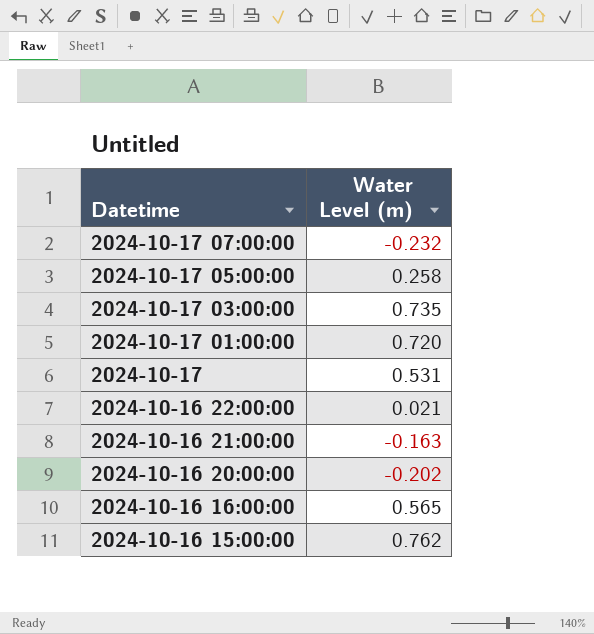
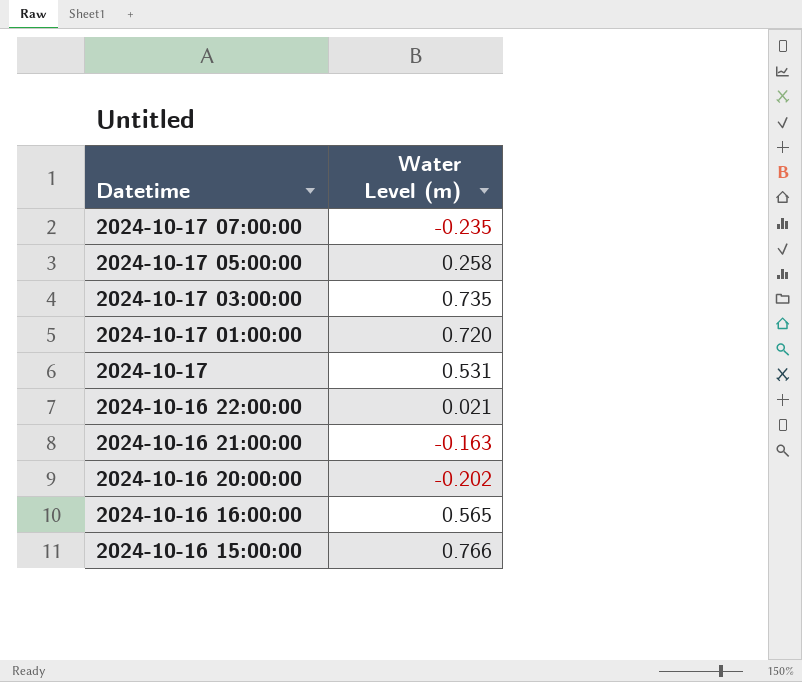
2024-10-17 07:00:00 | Water Level (m): -0.232 -> -0.235
2024-10-16 15:00:00 | Water Level (m): 0.762 -> 0.766

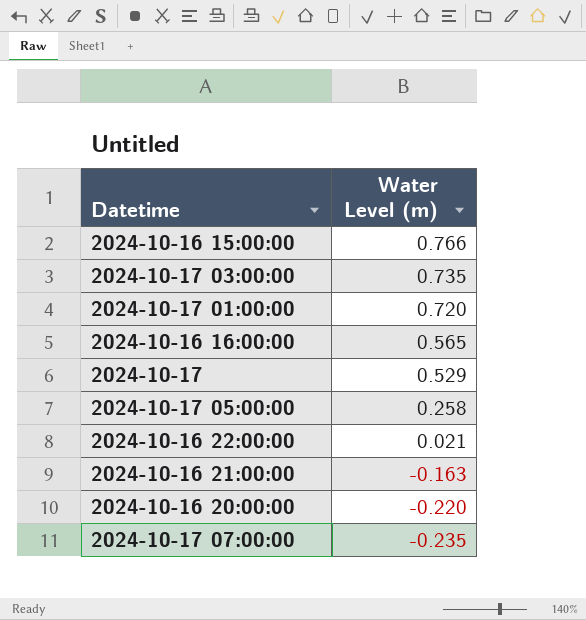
row order: Datetime descending -> Water Level (m) descending
2024-10-17 | Water Level (m): 0.531 -> 0.529
2024-10-16 20:00:00 | Water Level (m): -0.202 -> -0.220

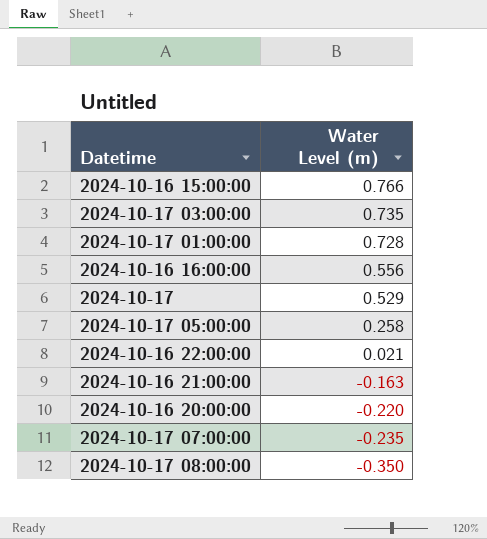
2024-10-17 01:00:00 | Water Level (m): 0.720 -> 0.728
2024-10-16 16:00:00 | Water Level (m): 0.565 -> 0.556
row 2024-10-17 08:00:00: none -> -0.350

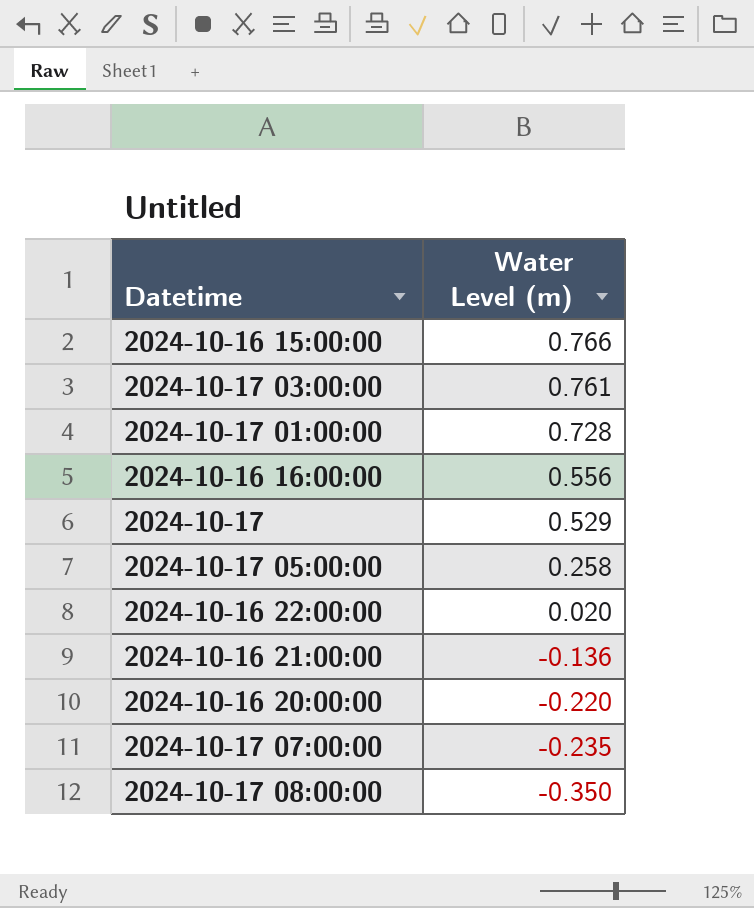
2024-10-17 03:00:00 | Water Level (m): 0.735 -> 0.761
2024-10-16 22:00:00 | Water Level (m): 0.021 -> 0.020
2024-10-16 21:00:00 | Water Level (m): -0.163 -> -0.136

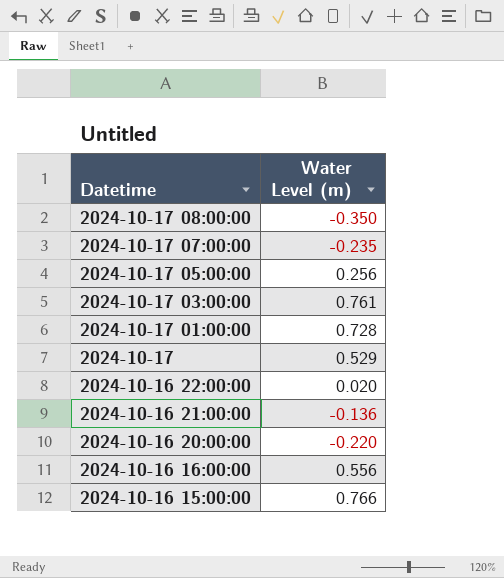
row order: Water Level (m) descending -> Datetime descending
2024-10-17 05:00:00 | Water Level (m): 0.258 -> 0.256

